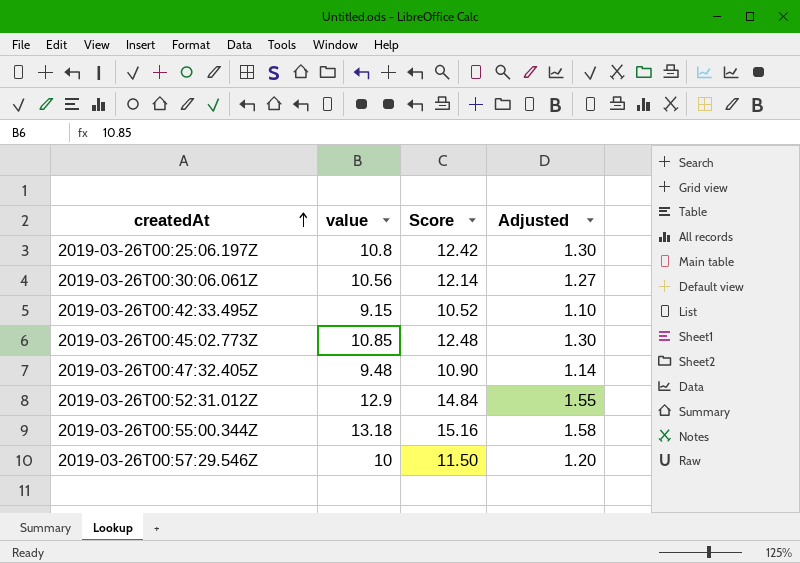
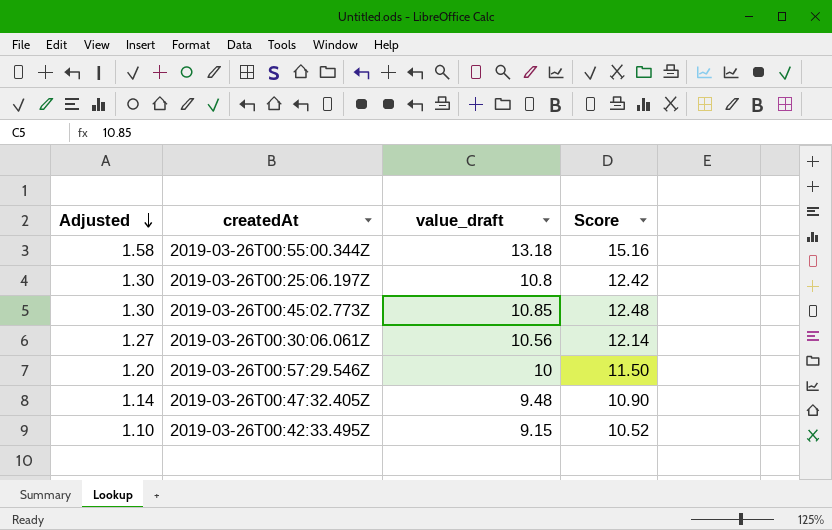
row order: createdAt ascending -> Adjusted descending
column Adjusted | position: 4 -> 1
column name: value -> value_draft
row 2019-03-26T00:52:31.012Z: 12.9 | 14.84 | 1.55 -> none

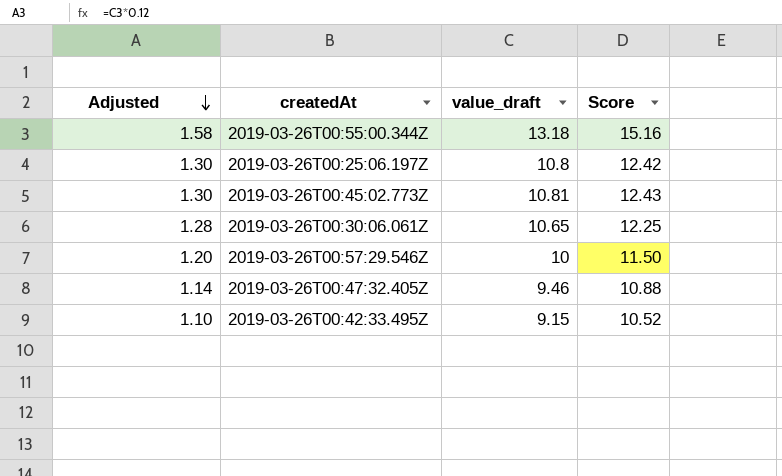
2019-03-26T00:45:02.773Z | value_draft: 10.85 -> 10.81
2019-03-26T00:45:02.773Z | Score: 12.48 -> 12.43
2019-03-26T00:30:06.061Z | Adjusted: 1.27 -> 1.28
2019-03-26T00:30:06.061Z | value_draft: 10.56 -> 10.65
2019-03-26T00:30:06.061Z | Score: 12.14 -> 12.25
2019-03-26T00:47:32.405Z | value_draft: 9.48 -> 9.46
2019-03-26T00:47:32.405Z | Score: 10.90 -> 10.88

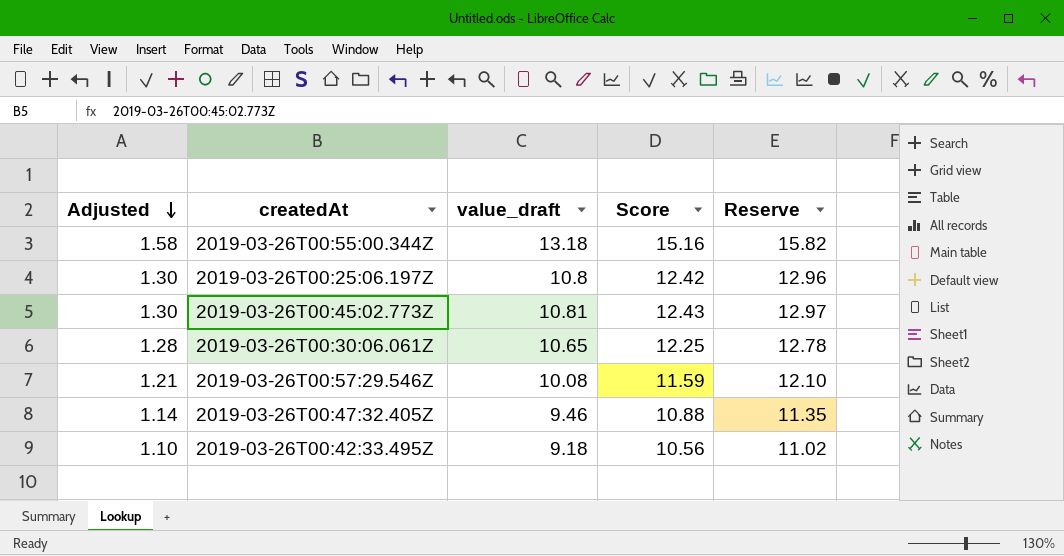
column Reserve | formula: none -> [value_draft] * 1.2
2019-03-26T00:57:29.546Z | Adjusted: 1.20 -> 1.21
2019-03-26T00:57:29.546Z | value_draft: 10 -> 10.08
2019-03-26T00:57:29.546Z | Score: 11.50 -> 11.59
2019-03-26T00:42:33.495Z | value_draft: 9.15 -> 9.18
2019-03-26T00:42:33.495Z | Score: 10.52 -> 10.56

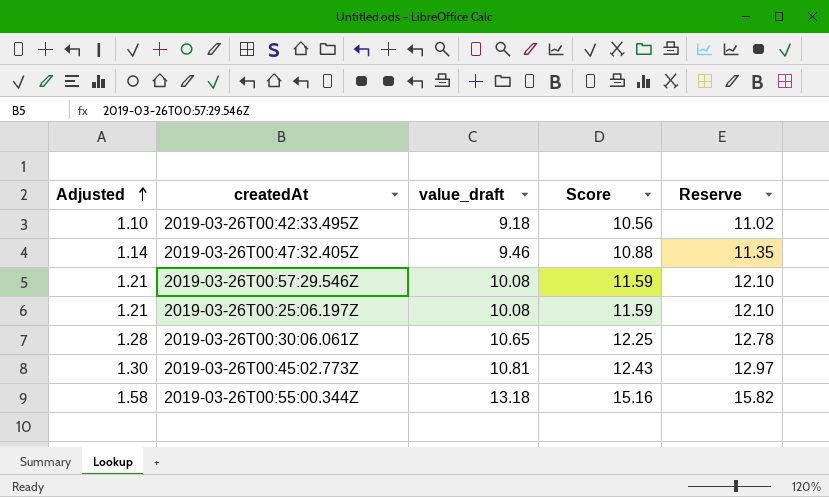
row order: Adjusted descending -> Adjusted ascending
2019-03-26T00:25:06.197Z | Adjusted: 1.30 -> 1.21
2019-03-26T00:25:06.197Z | value_draft: 10.8 -> 10.08
2019-03-26T00:25:06.197Z | Score: 12.42 -> 11.59
2019-03-26T00:25:06.197Z | Reserve: 12.96 -> 12.10

